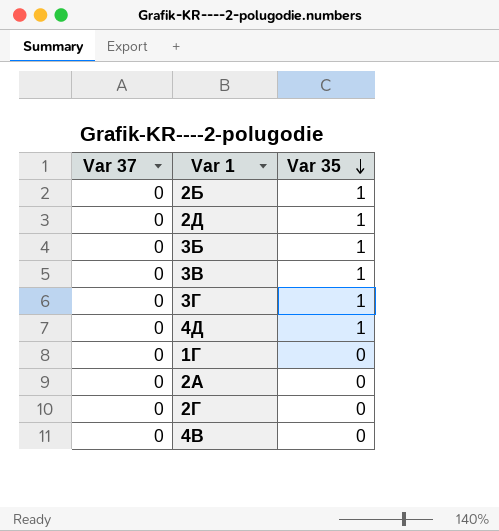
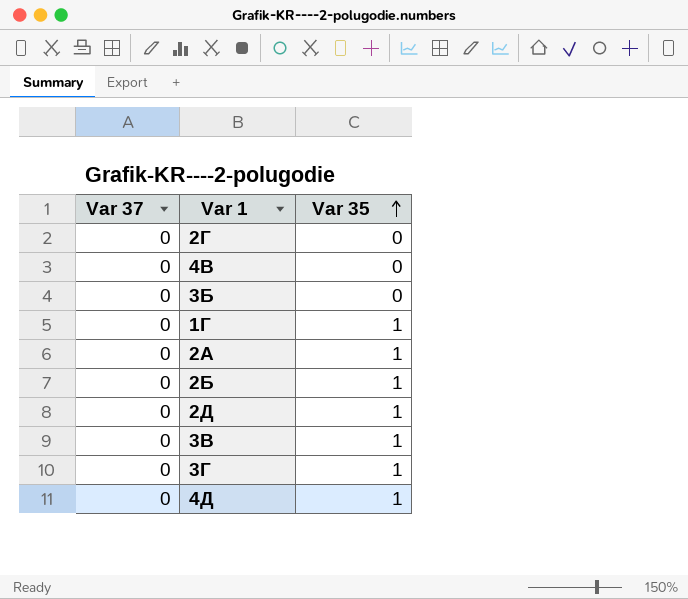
row order: Var 35 descending -> Var 35 ascending
3Б | Var 35: 1 -> 0
1Г | Var 35: 0 -> 1
2А | Var 35: 0 -> 1

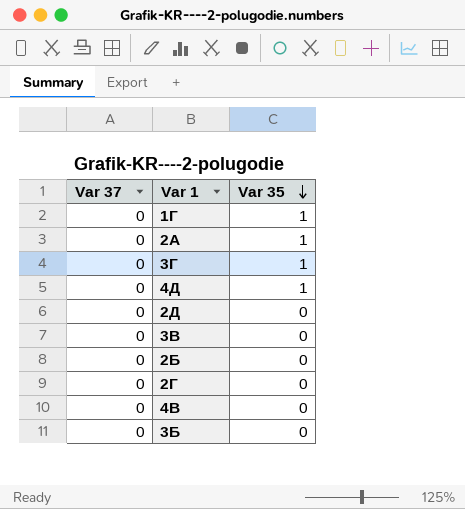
row order: Var 35 ascending -> Var 35 descending
2Д | Var 35: 1 -> 0
3В | Var 35: 1 -> 0
2Б | Var 35: 1 -> 0

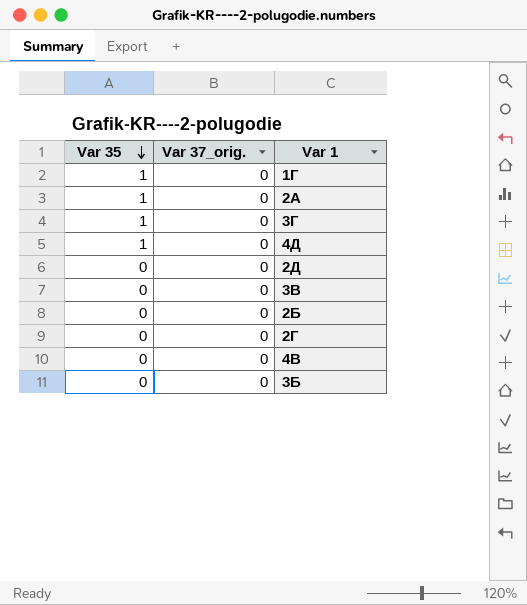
column Var 35 | position: 3 -> 1
column name: Var 37 -> Var 37_orig.

